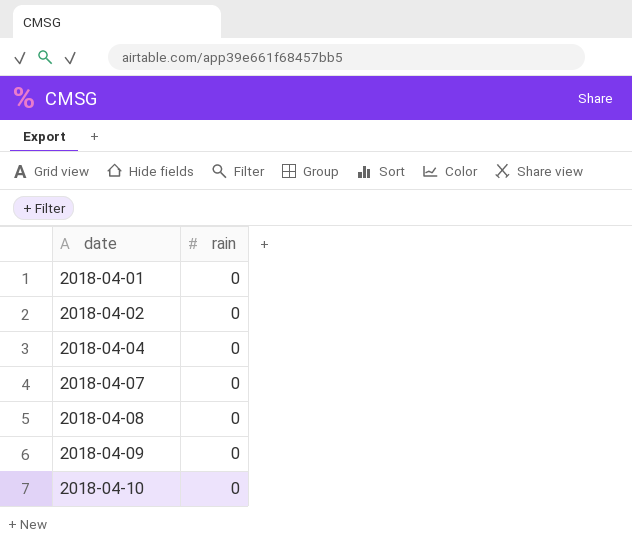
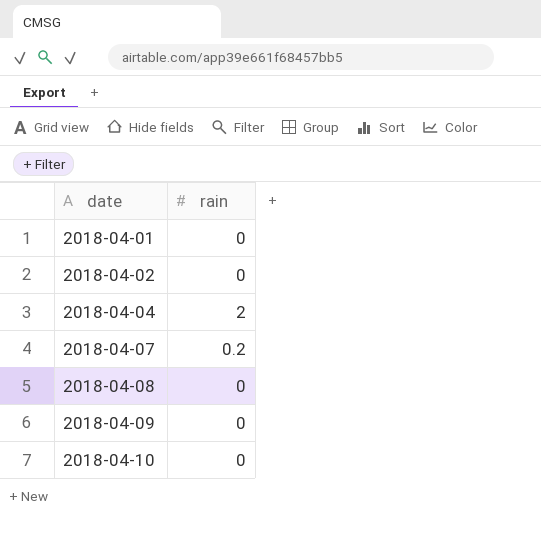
2018-04-04 | rain: 0 -> 2
2018-04-07 | rain: 0 -> 0.2

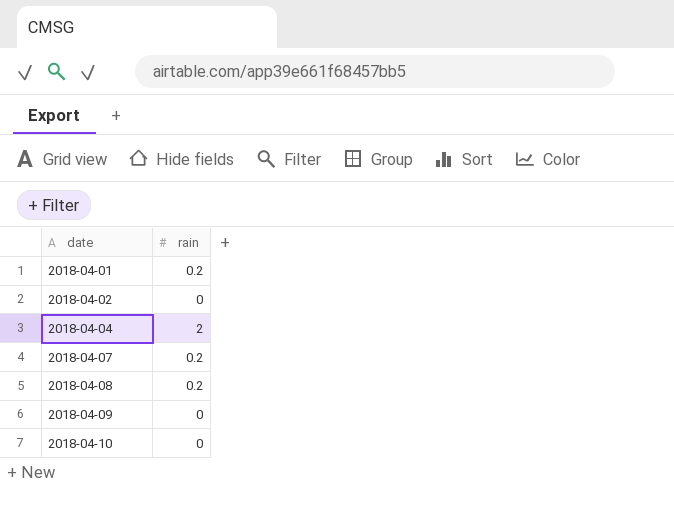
2018-04-01 | rain: 0 -> 0.2
2018-04-08 | rain: 0 -> 0.2

